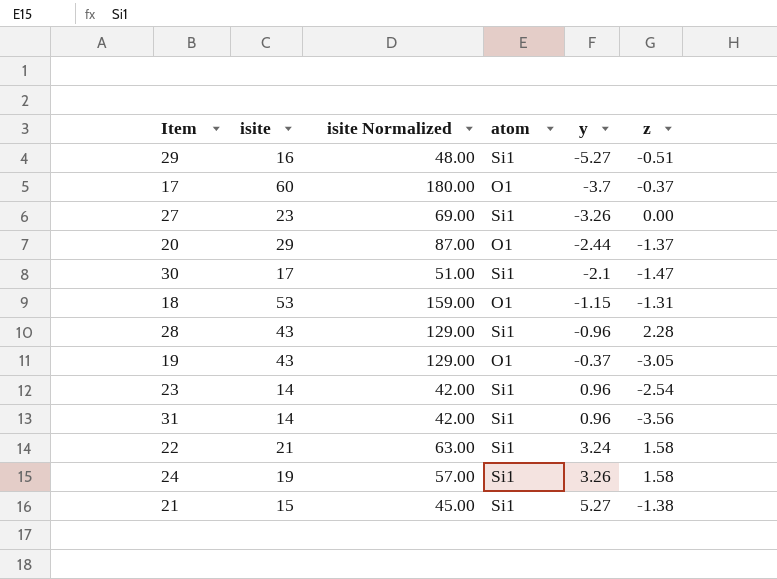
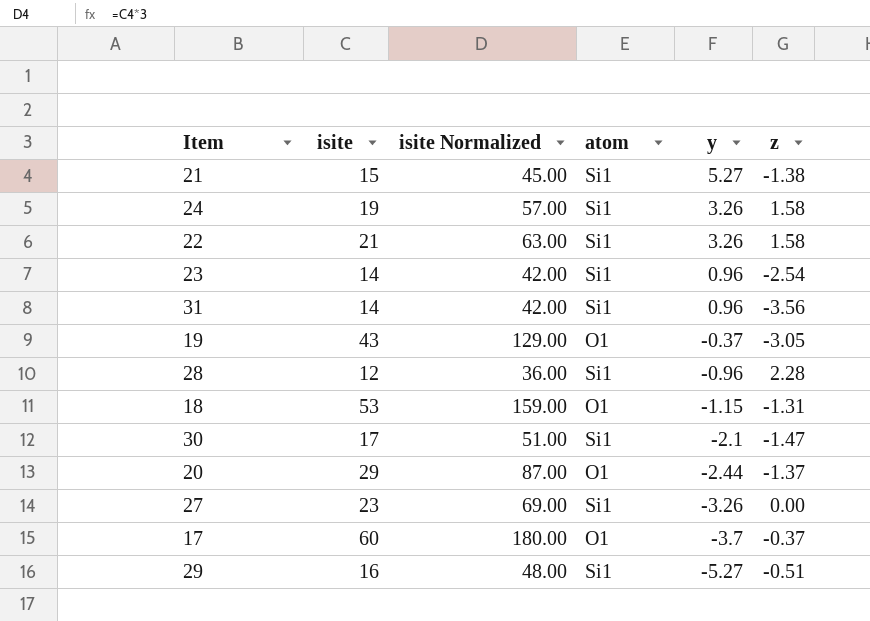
row order: y ascending -> y descending
22 | y: 3.24 -> 3.26
28 | isite: 43 -> 12
28 | isite Normalized: 129.00 -> 36.00

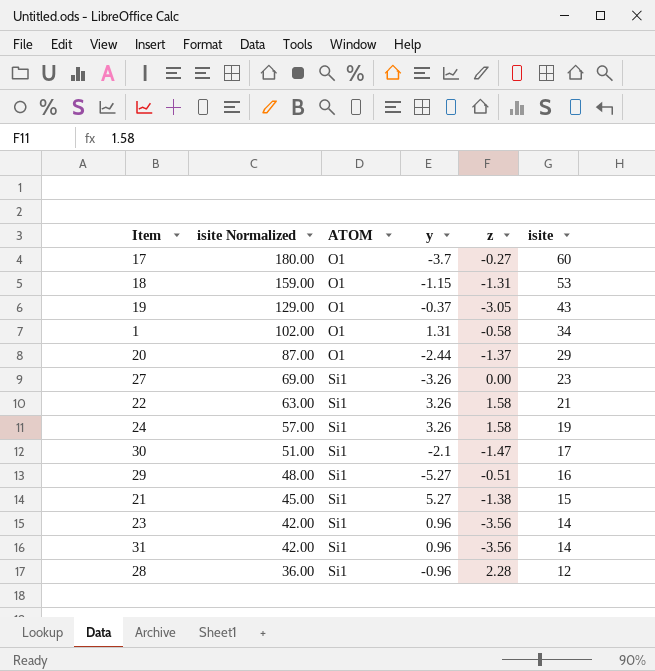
row order: y descending -> isite Normalized descending
column name: atom -> ATOM
column isite | position: 2 -> 6
17 | z: -0.37 -> -0.27
row 1: none -> 102.00 | O1 | 1.31 | -0.58 | 34
23 | z: -2.54 -> -3.56

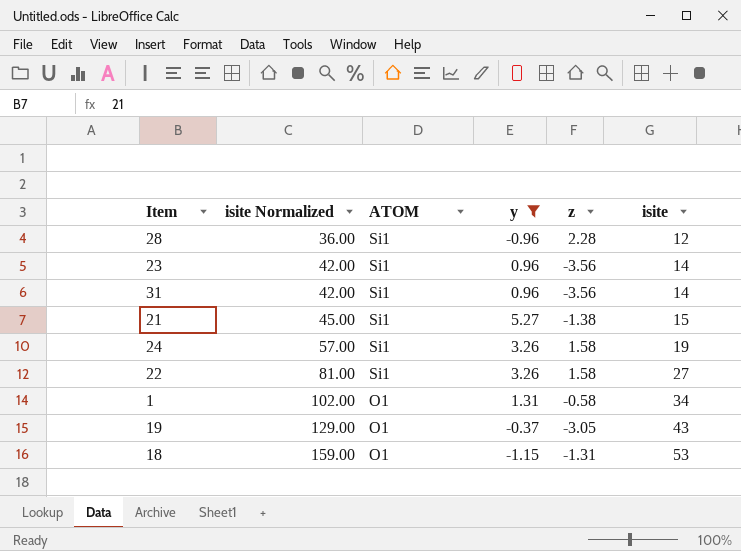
filter: none -> y >= -1.15
row order: isite Normalized descending -> isite Normalized ascending
22 | isite Normalized: 63.00 -> 81.00
22 | isite: 21 -> 27

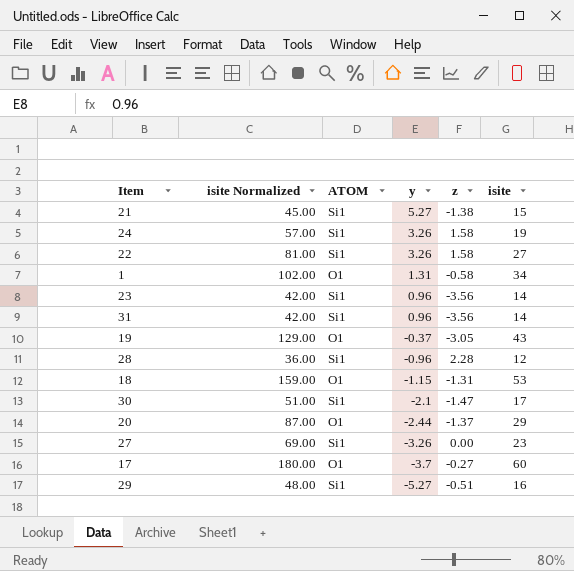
filter: y >= -1.15 -> none
row order: isite Normalized ascending -> y descending

